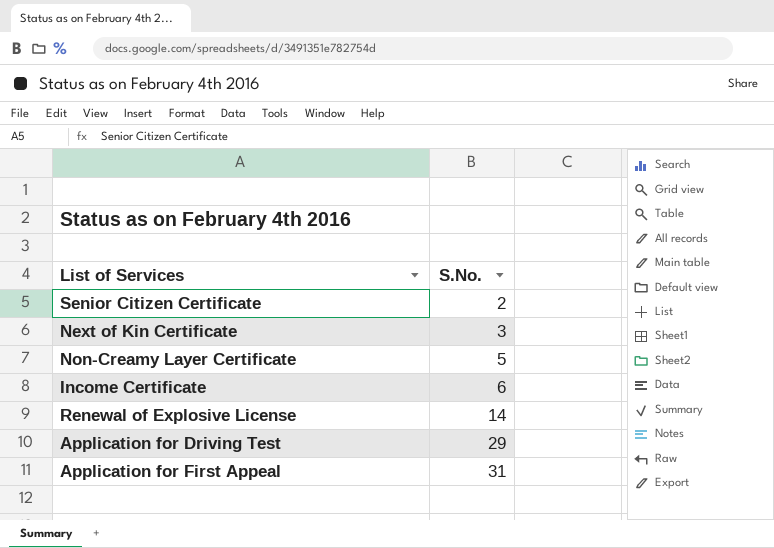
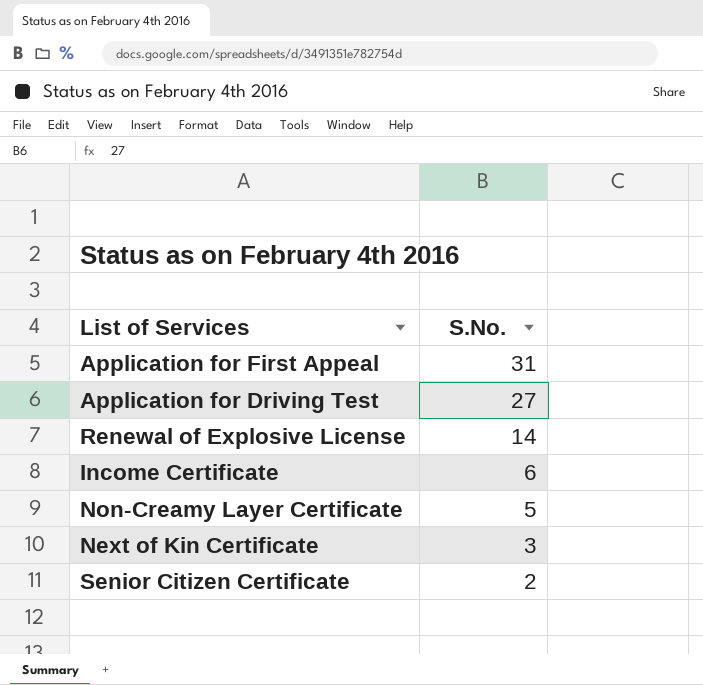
row order: S.No. ascending -> S.No. descending
Application for Driving Test | S.No.: 29 -> 27

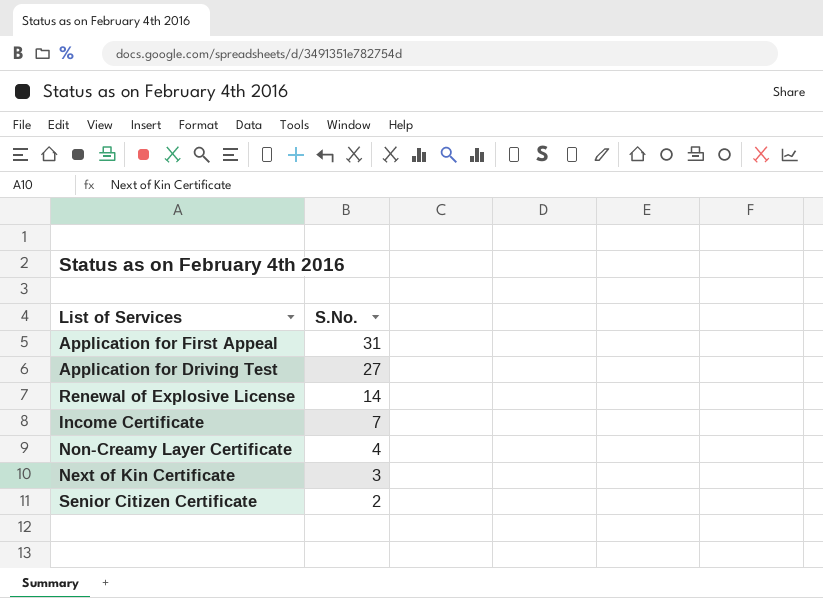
Income Certificate | S.No.: 6 -> 7
Non-Creamy Layer Certificate | S.No.: 5 -> 4

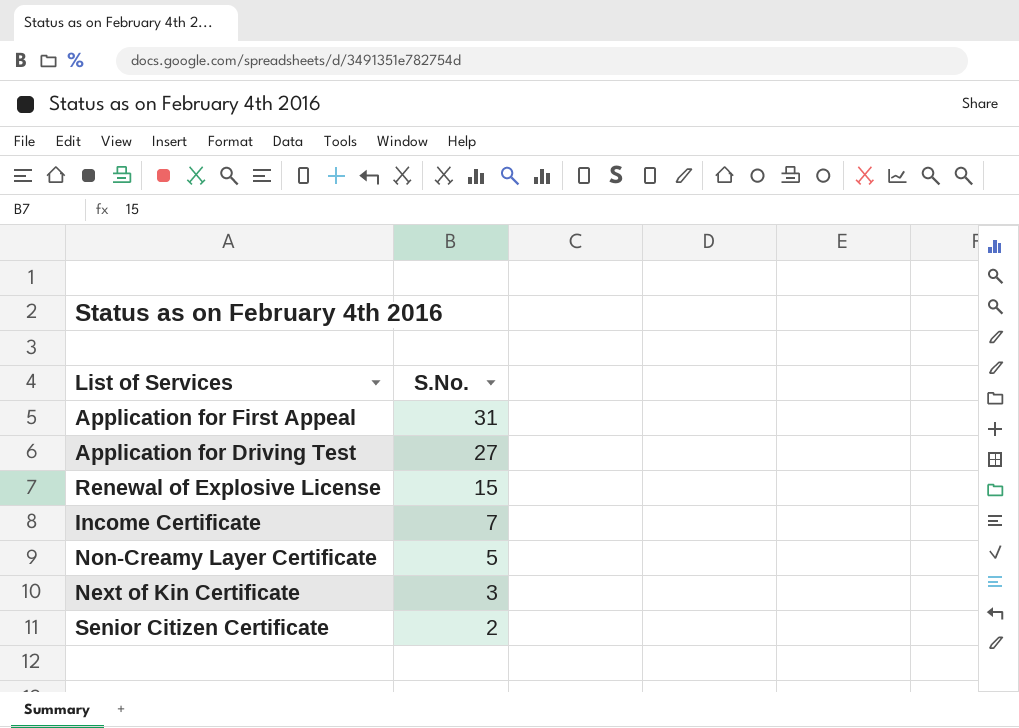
Renewal of Explosive License | S.No.: 14 -> 15
Non-Creamy Layer Certificate | S.No.: 4 -> 5

